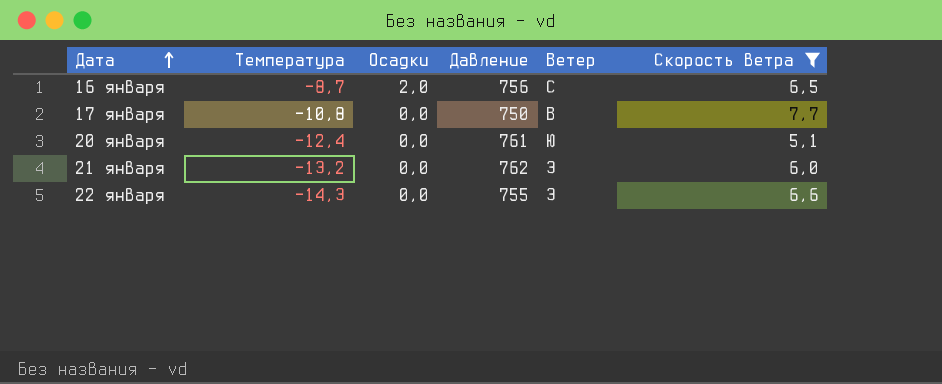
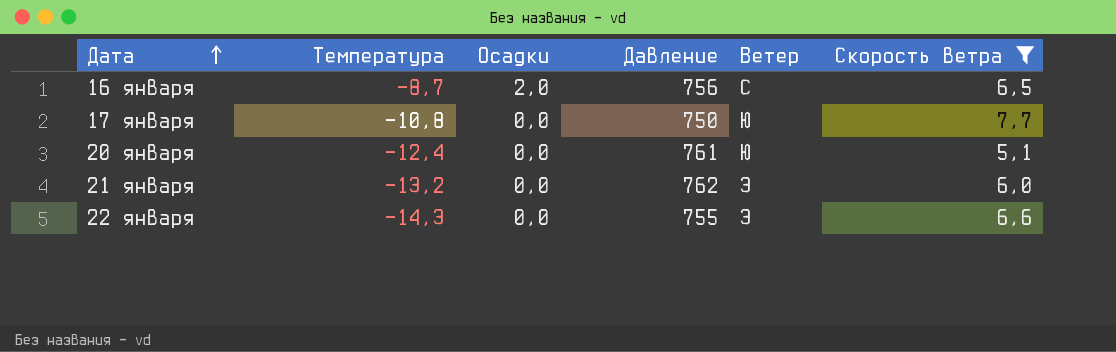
17 января | Ветер: В -> Ю

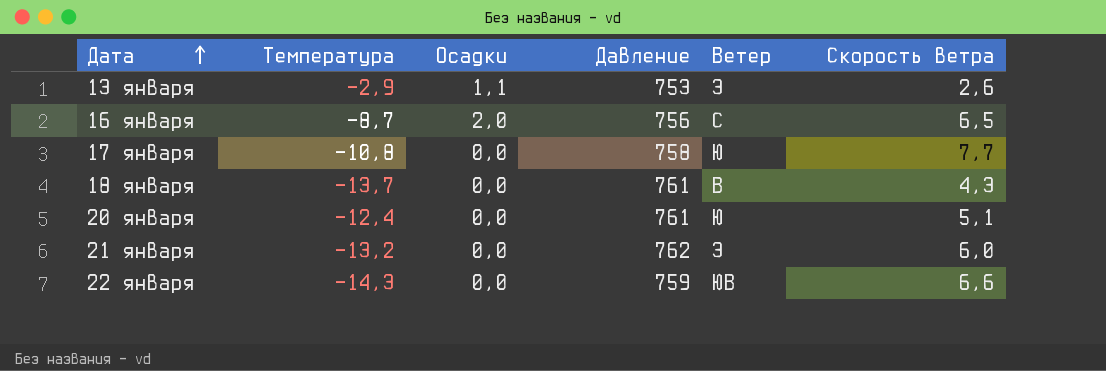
filter: Скорость ветра >= 5,1 -> none
17 января | Давление: 750 -> 758
22 января | Давление: 755 -> 759
22 января | Ветер: З -> ЮВ

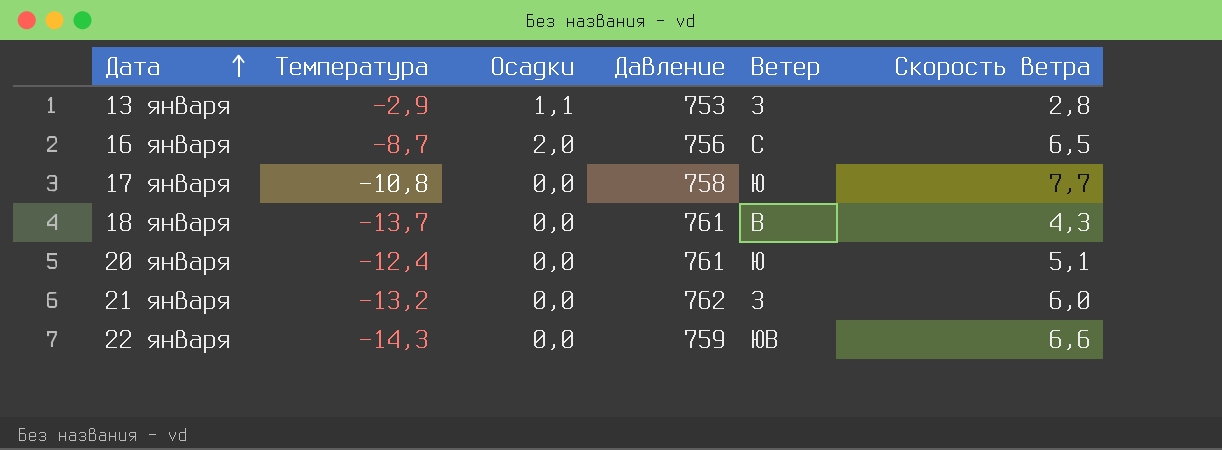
13 января | Скорость ветра: 2,6 -> 2,8

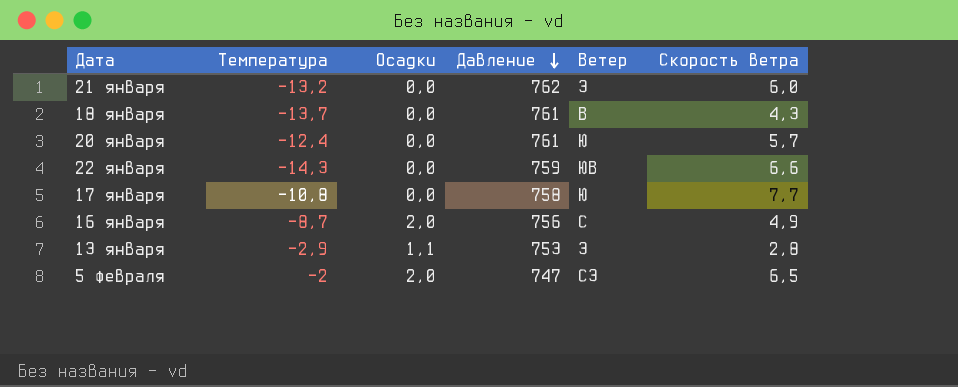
row order: Дата ascending -> Давление descending
20 января | Скорость ветра: 5,1 -> 5,7
16 января | Скорость ветра: 6,5 -> 4,9
row 5 февраля: none -> -2 | 2,0 | 747 | СЗ | 6,5

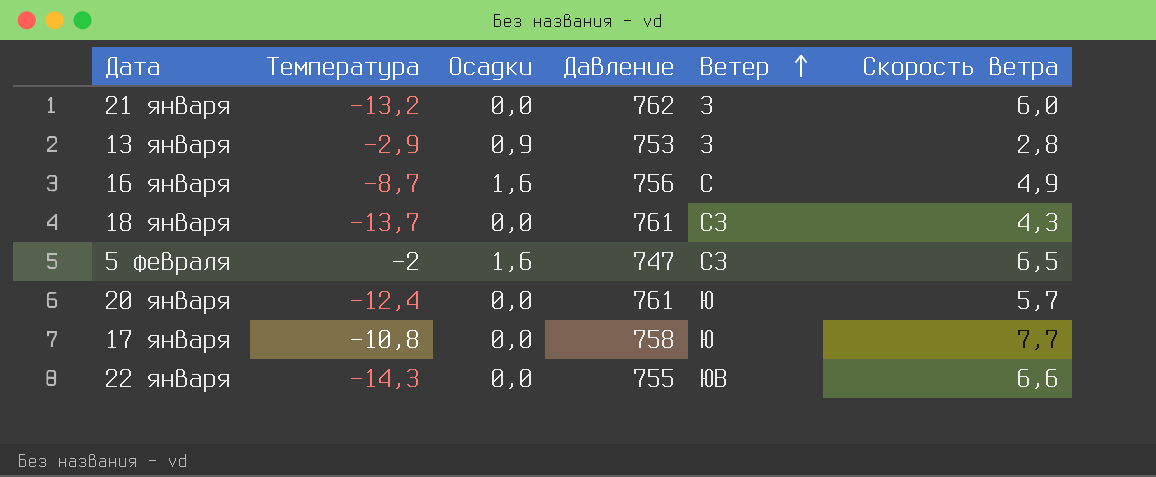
row order: Давление descending -> Ветер ascending
13 января | Осадки: 1,1 -> 0,9
16 января | Осадки: 2,0 -> 1,6
18 января | Ветер: В -> СЗ
5 февраля | Осадки: 2,0 -> 1,6
22 января | Давление: 759 -> 755

